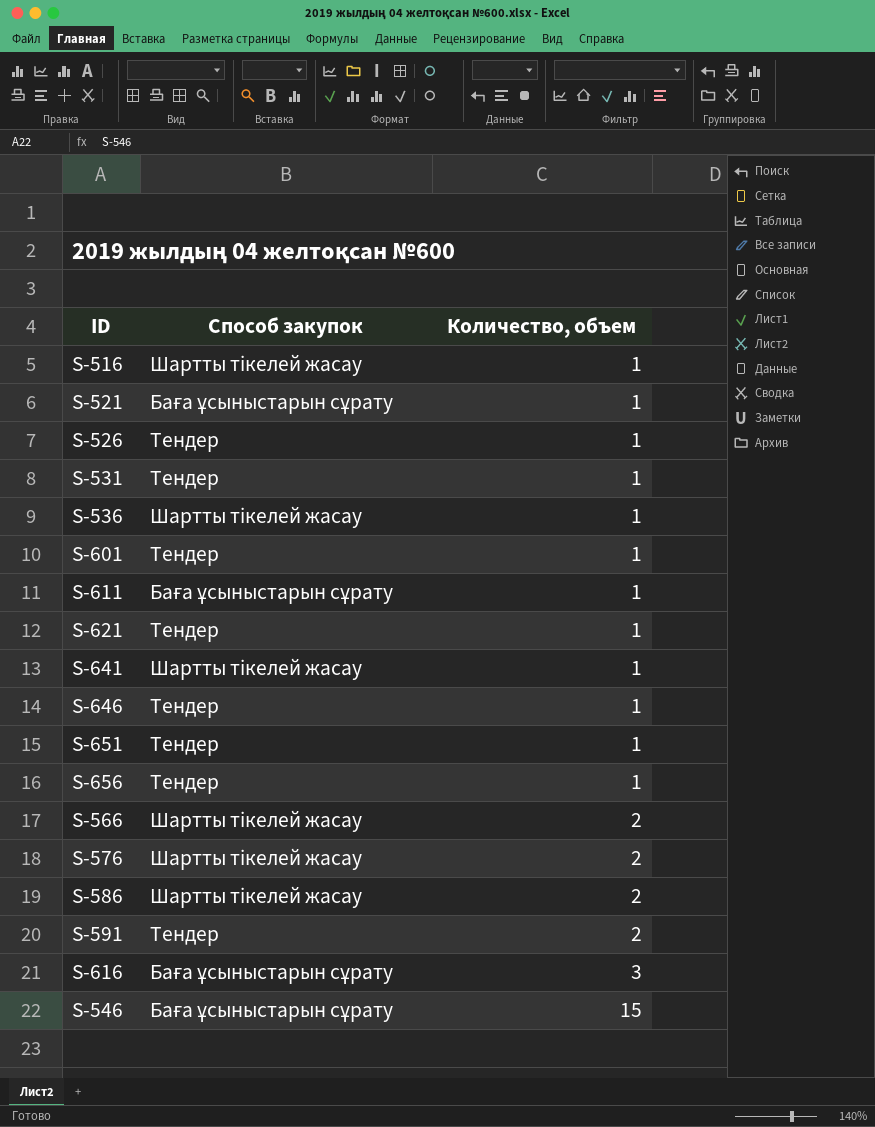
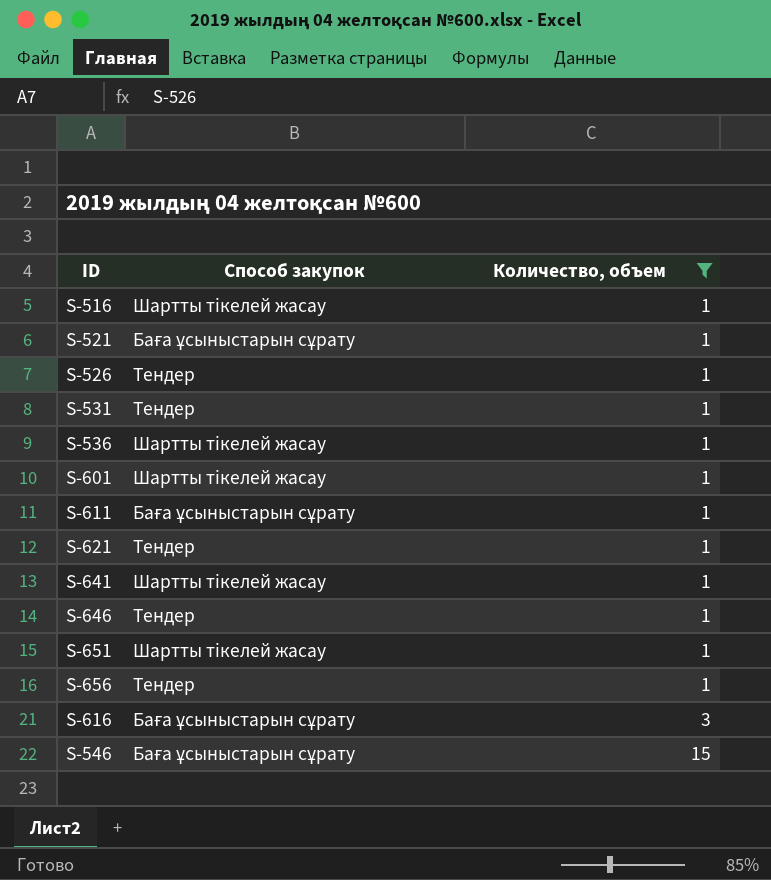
filter: none -> Количество, объем != 2
S-601 | Способ закупок: Тендер -> Шартты тікелей жасау
S-651 | Способ закупок: Тендер -> Шартты тікелей жасау

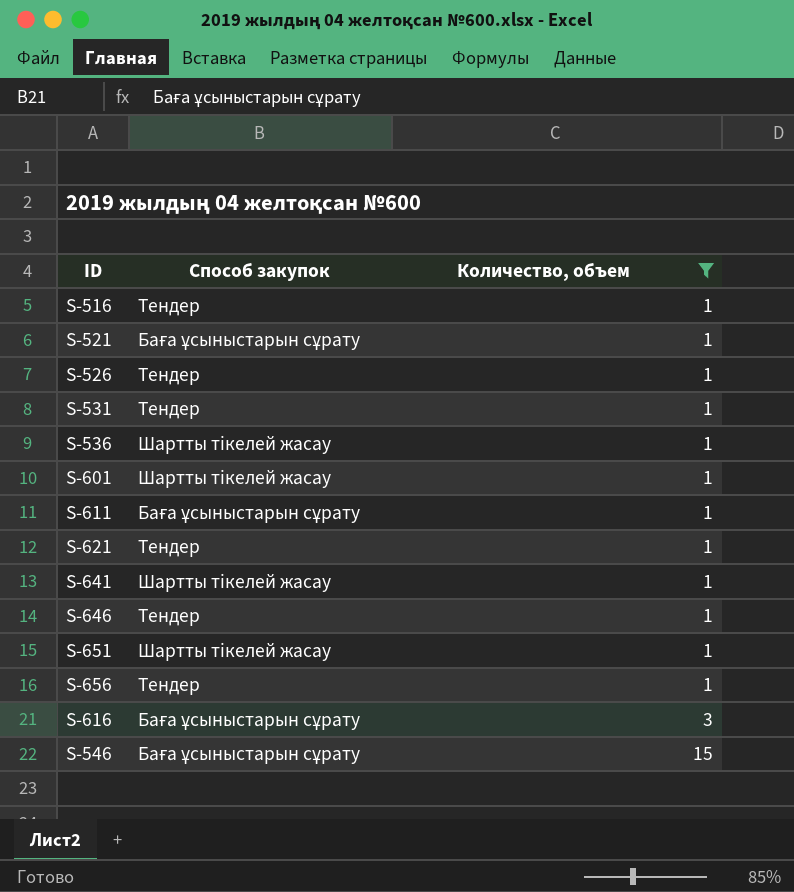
S-516 | Способ закупок: Шартты тікелей жасау -> Тендер

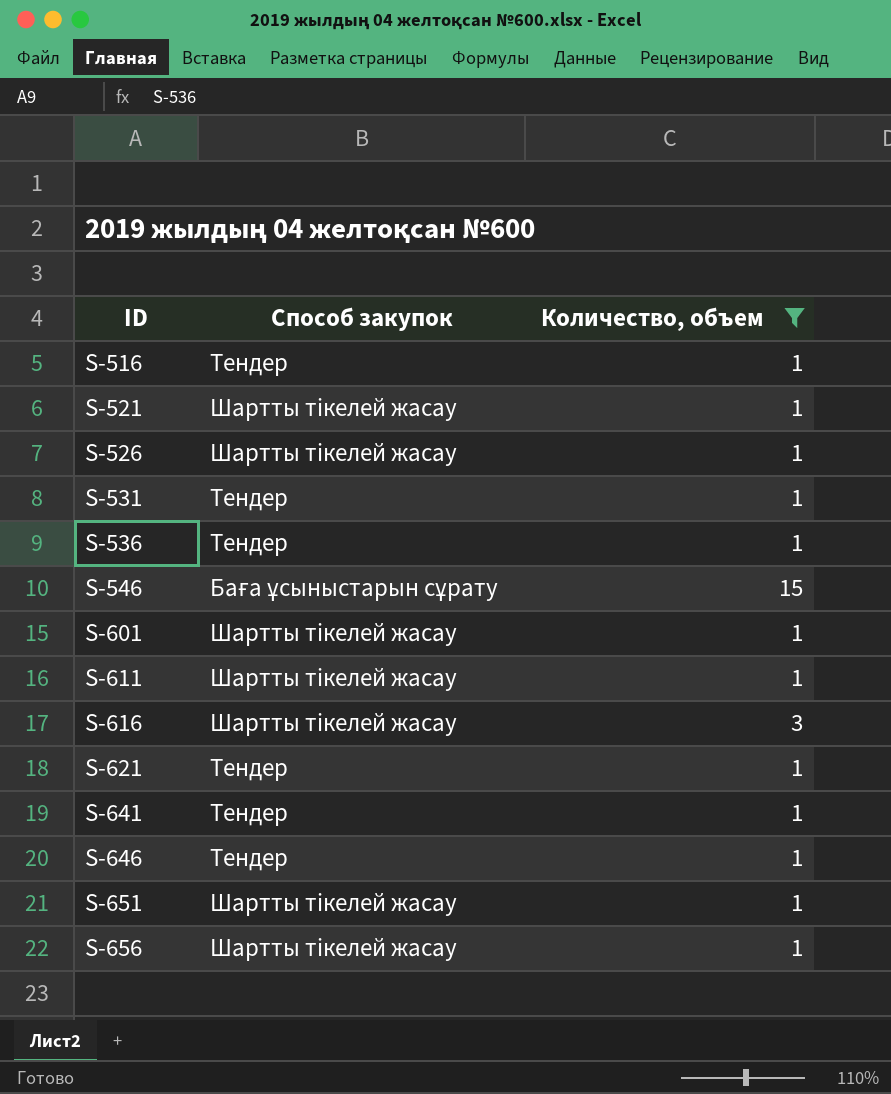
row order: Количество, объем ascending -> ID ascending
S-521 | Способ закупок: Баға ұсыныстарын сұрату -> Шартты тікелей жасау
S-526 | Способ закупок: Тендер -> Шартты тікелей жасау
S-536 | Способ закупок: Шартты тікелей жасау -> Тендер
S-611 | Способ закупок: Баға ұсыныстарын сұрату -> Шартты тікелей жасау
S-616 | Способ закупок: Баға ұсыныстарын сұрату -> Шартты тікелей жасау
S-641 | Способ закупок: Шартты тікелей жасау -> Тендер
S-656 | Способ закупок: Тендер -> Шартты тікелей жасау

